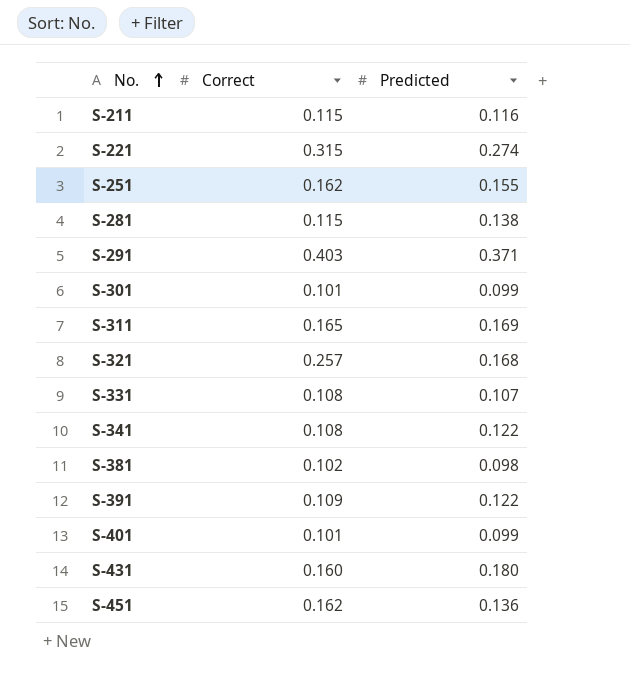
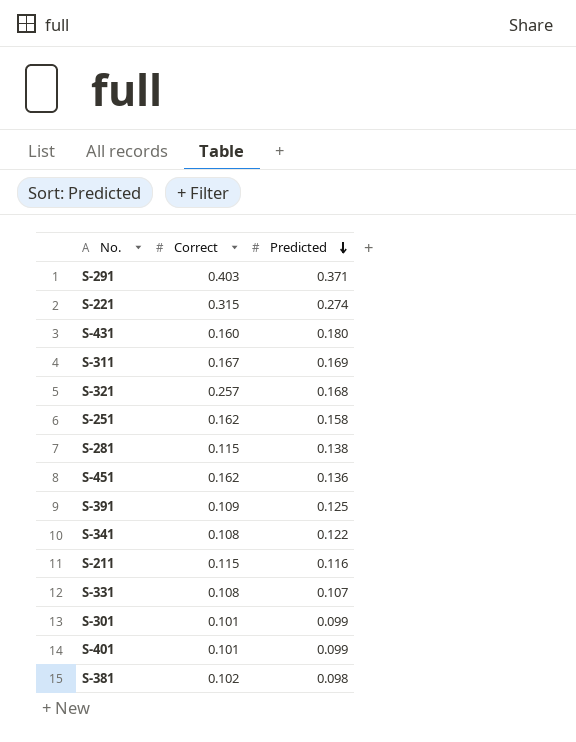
row order: No. ascending -> Predicted descending
S-311 | Correct: 0.165 -> 0.167
S-251 | Predicted: 0.155 -> 0.158
S-391 | Predicted: 0.122 -> 0.125

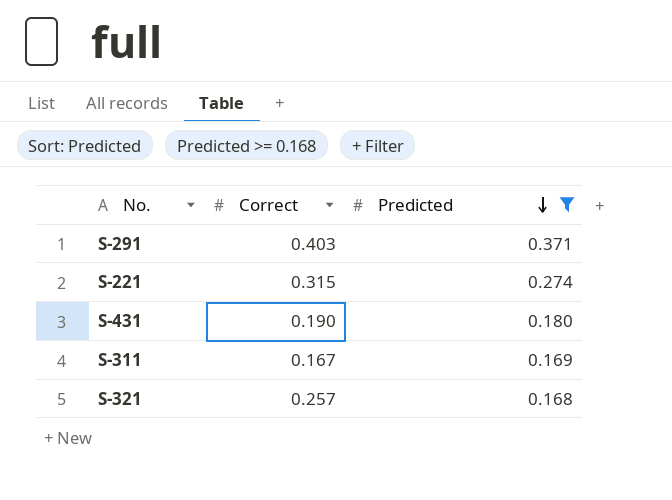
filter: none -> Predicted >= 0.168
S-431 | Correct: 0.160 -> 0.190

